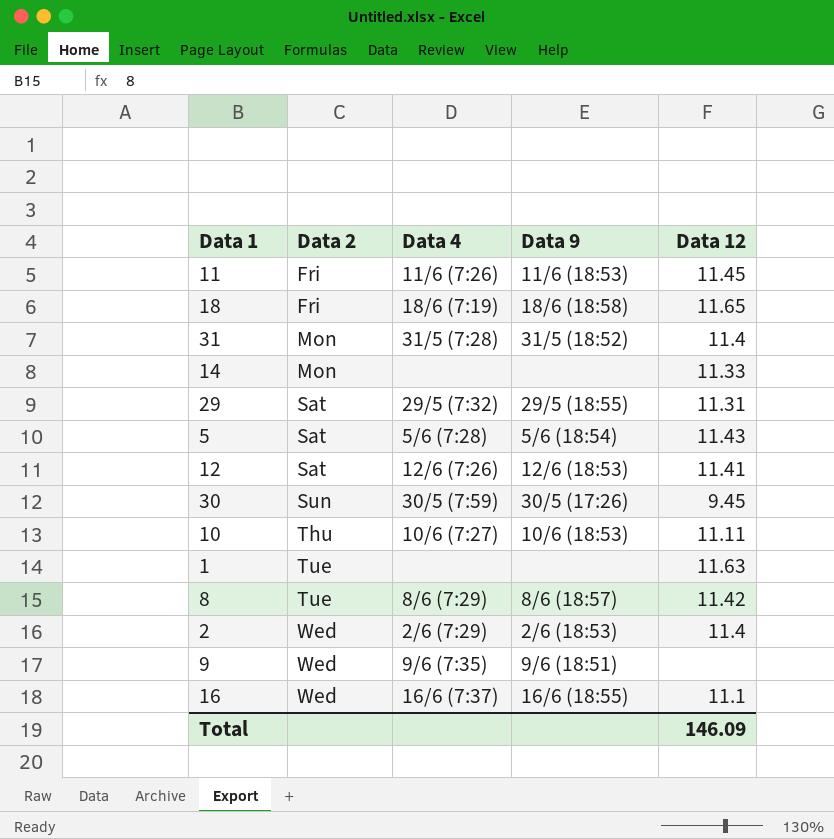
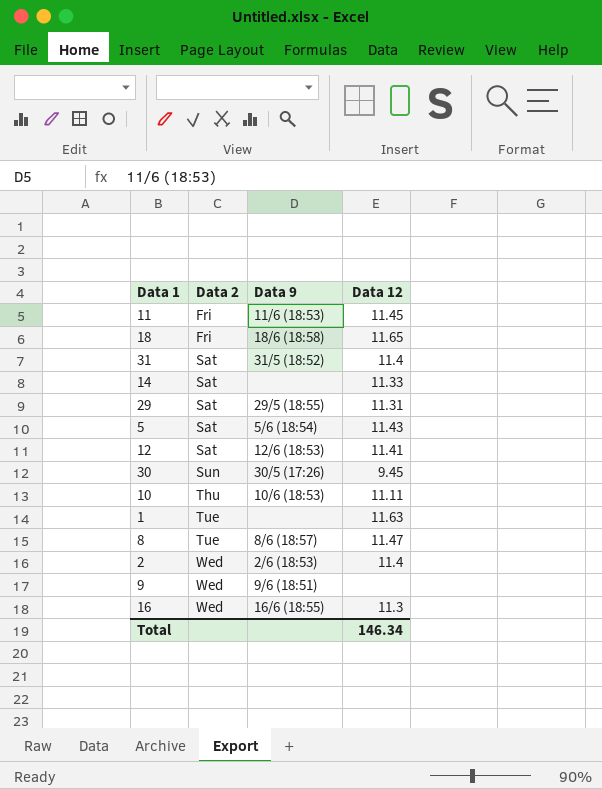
column Data 4 | position: 3 -> none
31 | Data 2: Mon -> Sat
14 | Data 2: Mon -> Sat
8 | Data 12: 11.42 -> 11.47
16 | Data 12: 11.1 -> 11.3
Total | Data 12: 146.09 -> 146.34

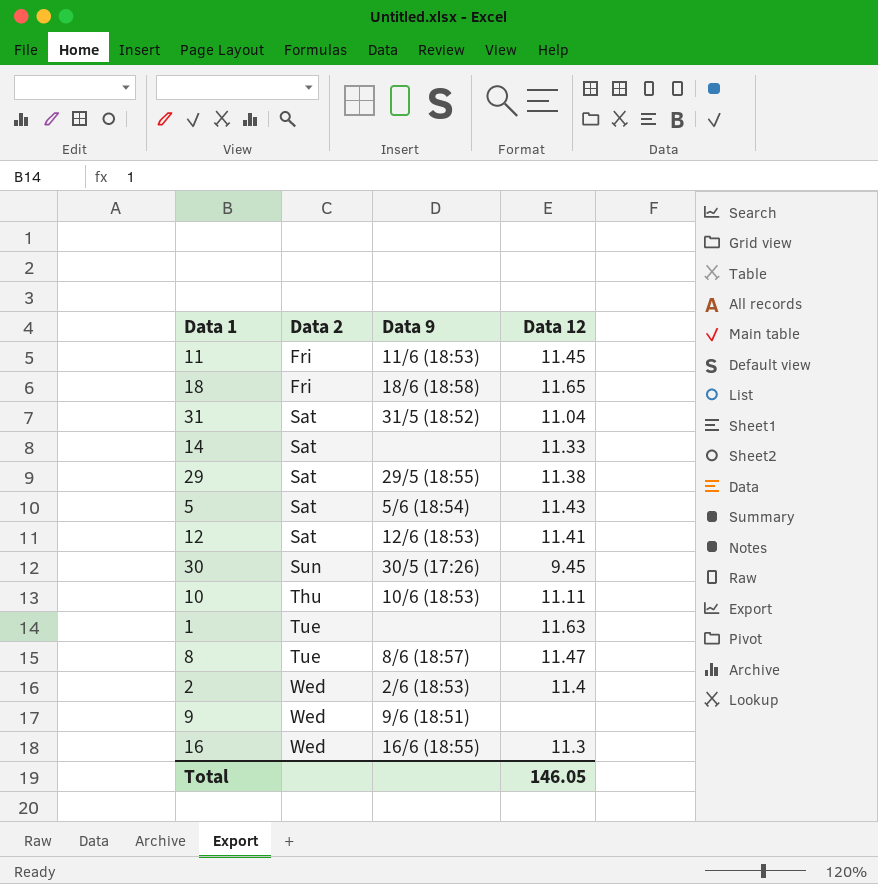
31 | Data 12: 11.4 -> 11.04
29 | Data 12: 11.31 -> 11.38
Total | Data 12: 146.34 -> 146.05

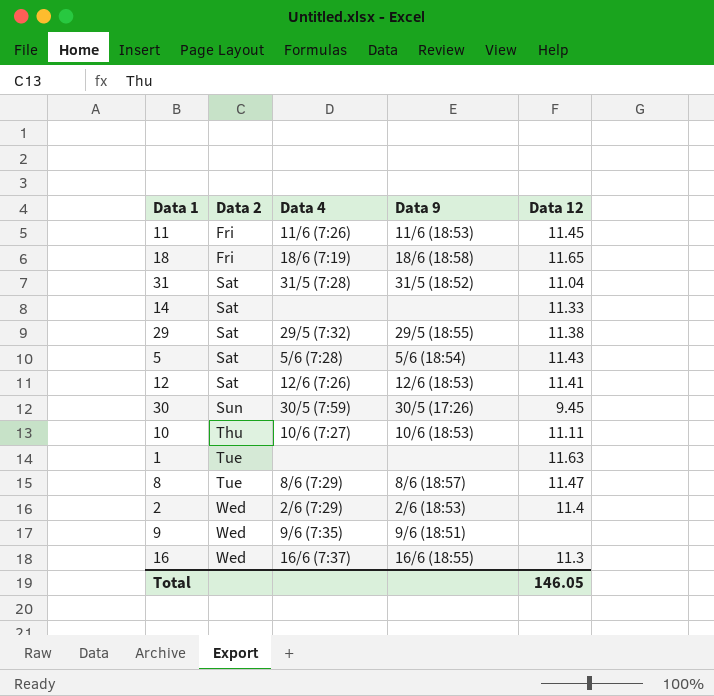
column Data 4 | position: none -> 3

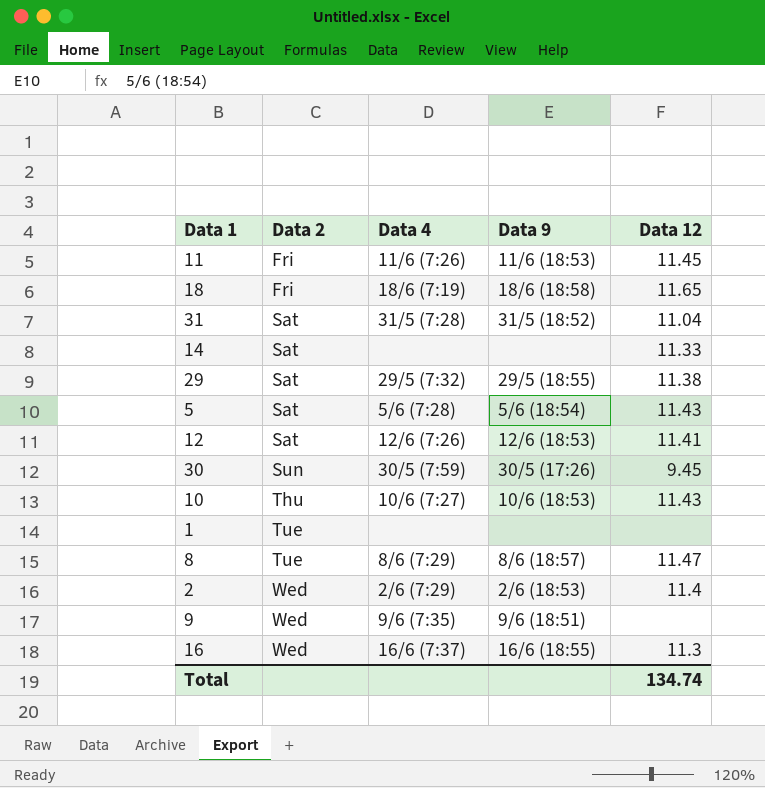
10 | Data 12: 11.11 -> 11.43
1 | Data 12: 11.63 -> none
Total | Data 12: 146.05 -> 134.74

